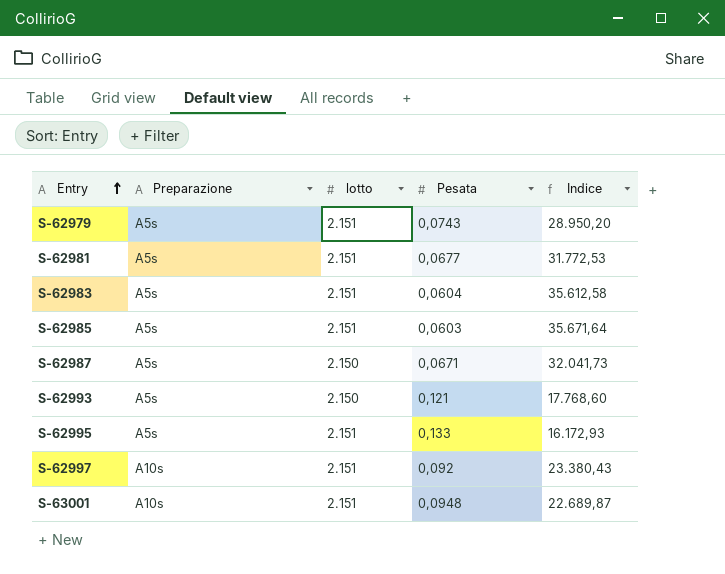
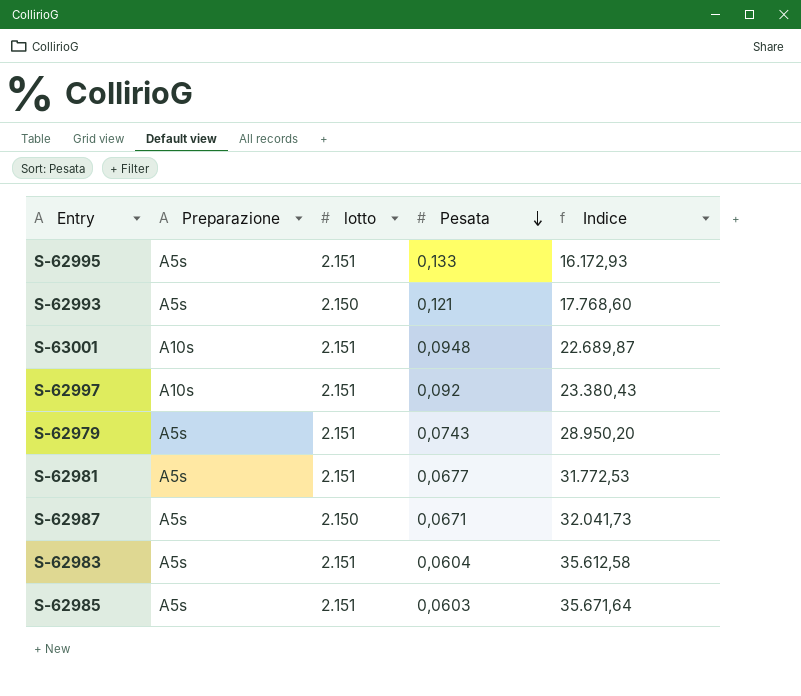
row order: Entry ascending -> Pesata descending

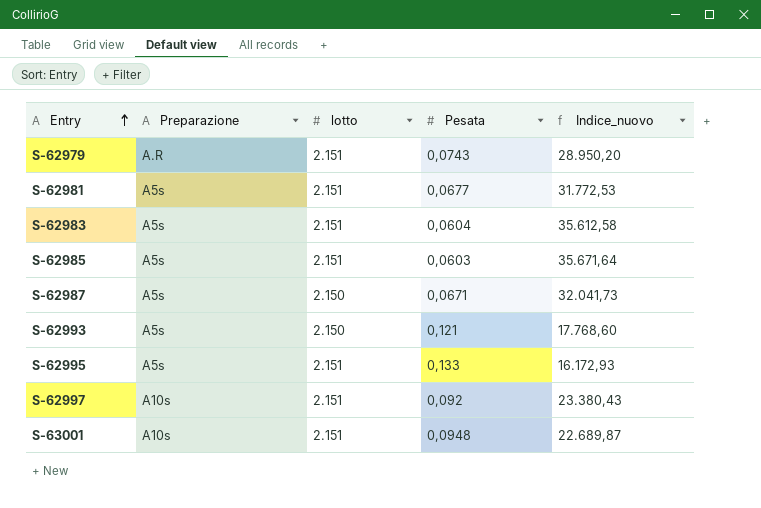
row order: Pesata descending -> Entry ascending
column name: Indice -> Indice_nuovo
S-62979 | Preparazione: A5s -> A.R

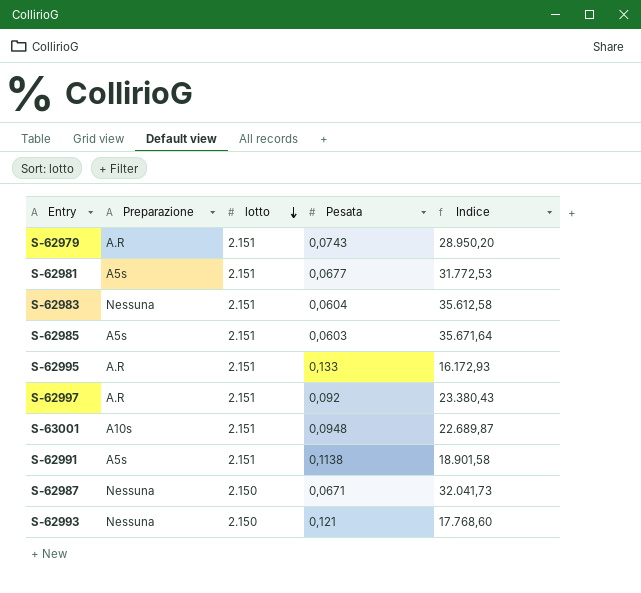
row order: Entry ascending -> lotto descending
column name: Indice_nuovo -> Indice
S-62983 | Preparazione: A5s -> Nessuna
S-62995 | Preparazione: A5s -> A.R
S-62997 | Preparazione: A10s -> A.R
row S-62991: none -> A5s | 2.151 | 0,1138 | 18.901,58
S-62987 | Preparazione: A5s -> Nessuna
S-62993 | Preparazione: A5s -> Nessuna

